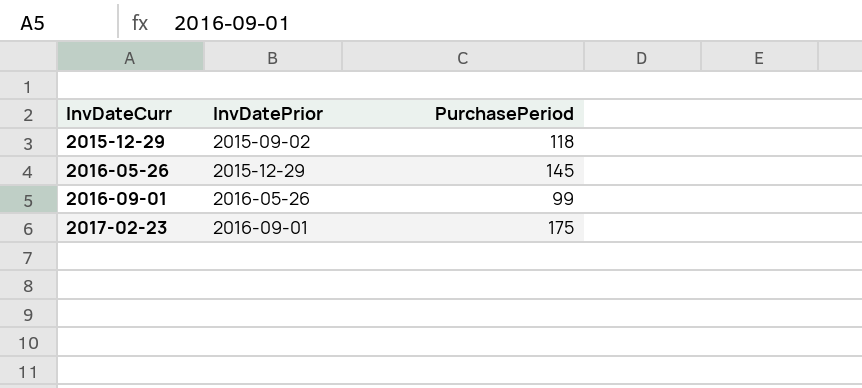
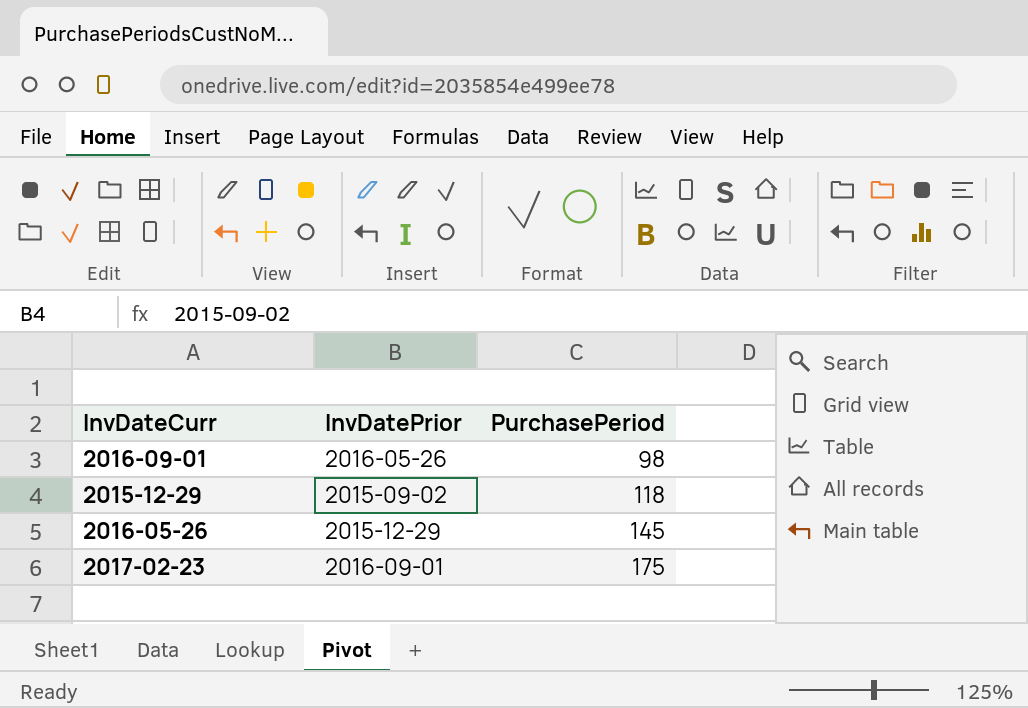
row order: InvDateCurr ascending -> PurchasePeriod ascending
2016-09-01 | PurchasePeriod: 99 -> 98

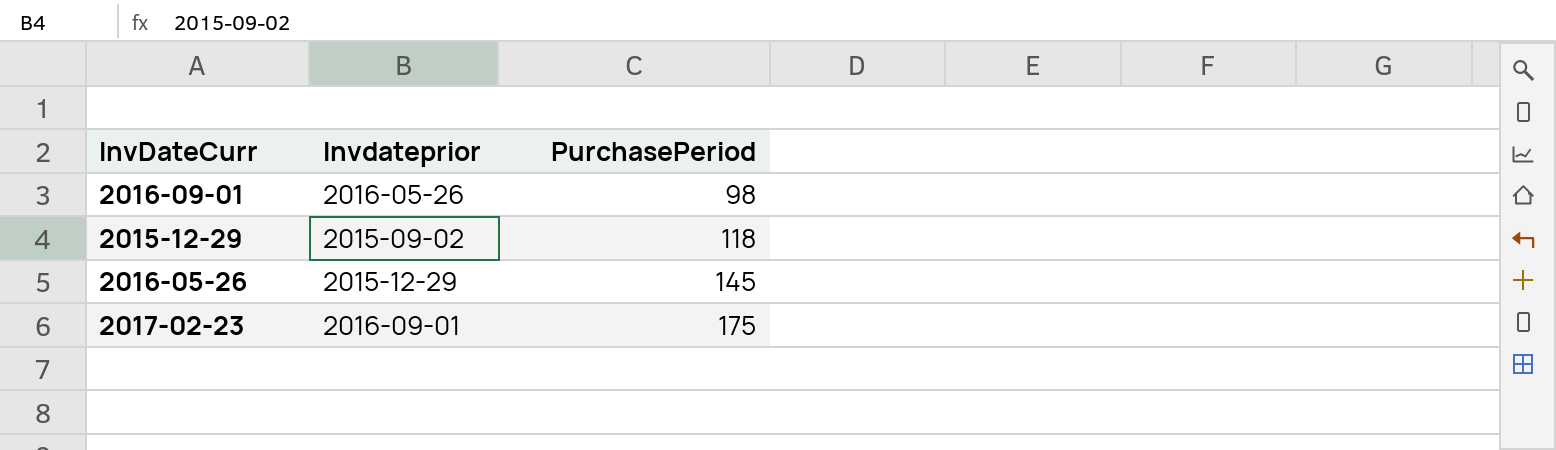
column name: InvDatePrior -> Invdateprior

